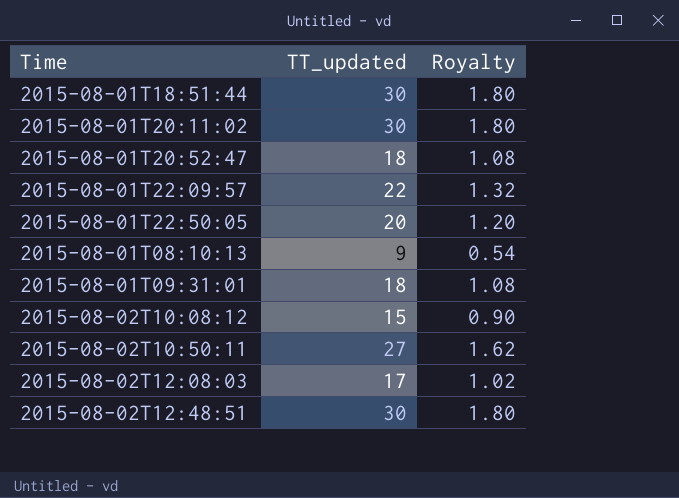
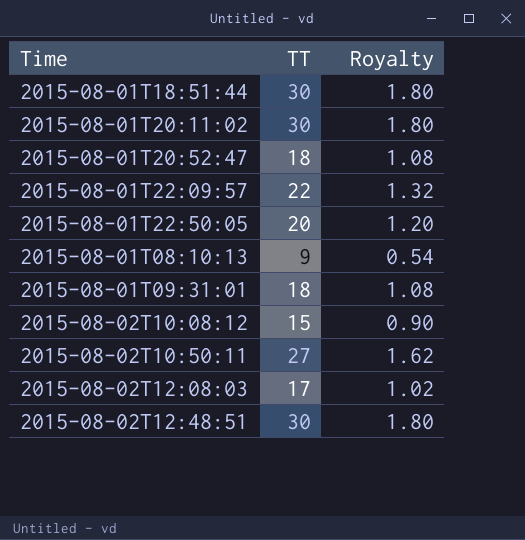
column name: TT_updated -> TT

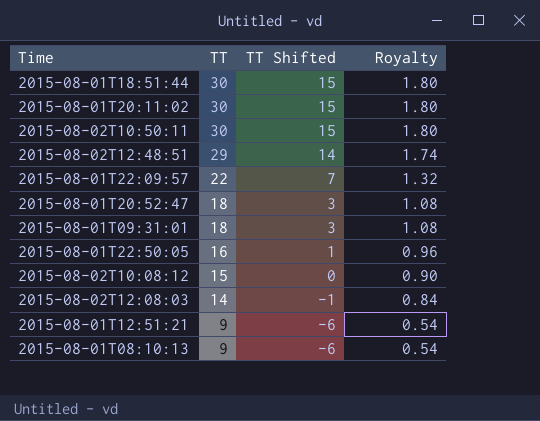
row order: none -> TT descending
column TT Shifted | formula: none -> [TT] - 15
2015-08-02T10:50:11 | TT: 27 -> 30
2015-08-02T10:50:11 | Royalty: 1.62 -> 1.80
2015-08-02T12:48:51 | TT: 30 -> 29
2015-08-02T12:48:51 | Royalty: 1.80 -> 1.74
2015-08-01T22:50:05 | TT: 20 -> 16
2015-08-01T22:50:05 | Royalty: 1.20 -> 0.96
2015-08-02T12:08:03 | TT: 17 -> 14
2015-08-02T12:08:03 | Royalty: 1.02 -> 0.84
row 2015-08-01T12:51:21: none -> 9 | -6 | 0.54

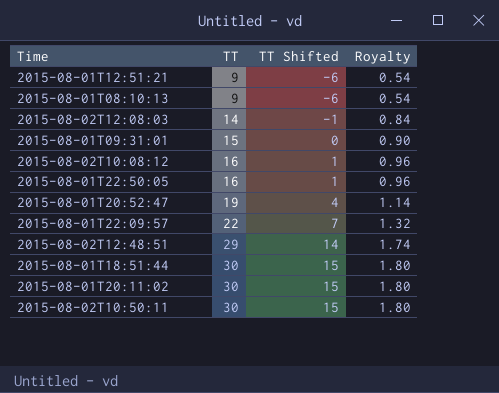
row order: TT descending -> TT ascending
2015-08-01T09:31:01 | TT: 18 -> 15
2015-08-01T09:31:01 | TT Shifted: 3 -> 0
2015-08-01T09:31:01 | Royalty: 1.08 -> 0.90
2015-08-02T10:08:12 | TT: 15 -> 16
2015-08-02T10:08:12 | TT Shifted: 0 -> 1
2015-08-02T10:08:12 | Royalty: 0.90 -> 0.96
2015-08-01T20:52:47 | TT: 18 -> 19
2015-08-01T20:52:47 | TT Shifted: 3 -> 4
2015-08-01T20:52:47 | Royalty: 1.08 -> 1.14

